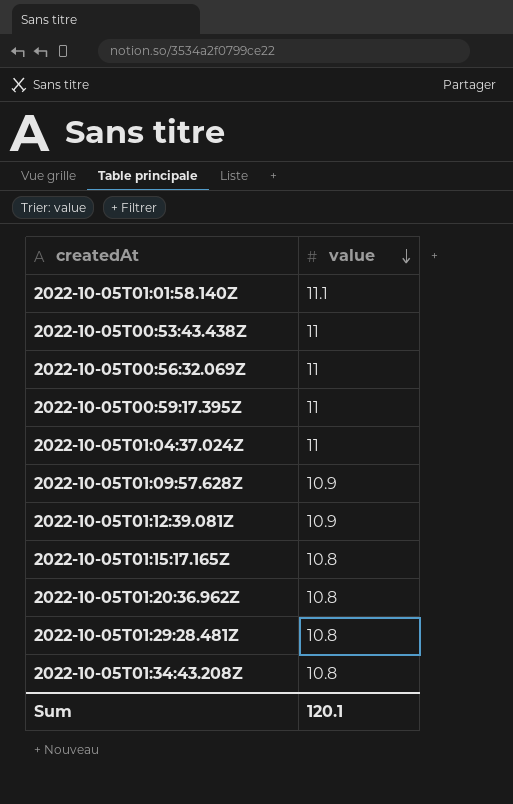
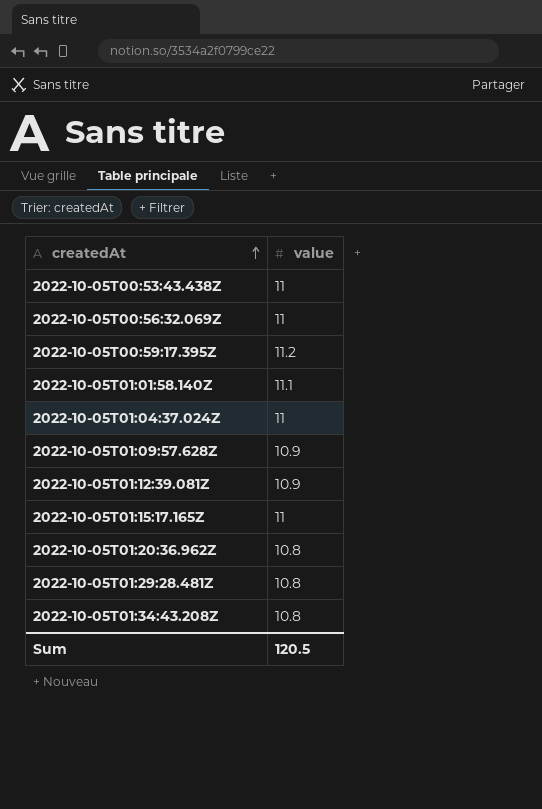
row order: value descending -> createdAt ascending
2022-10-05T00:59:17.395Z | value: 11 -> 11.2
2022-10-05T01:15:17.165Z | value: 10.8 -> 11
Sum | value: 120.1 -> 120.5

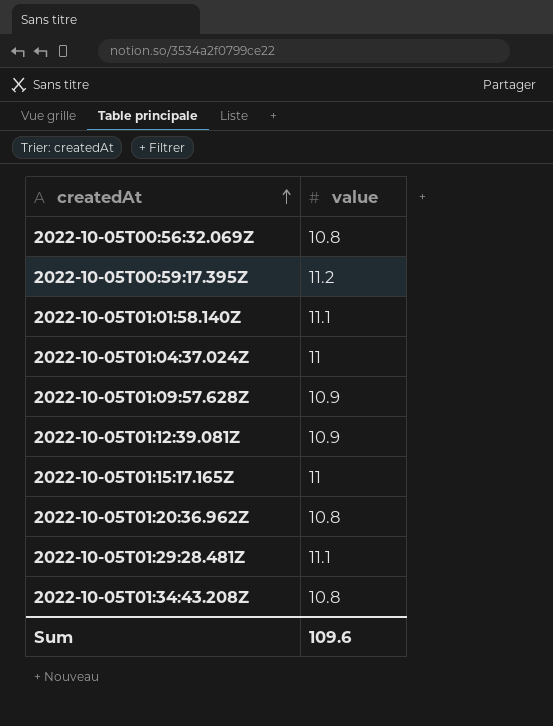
row 2022-10-05T00:53:43.438Z: 11 -> none
2022-10-05T00:56:32.069Z | value: 11 -> 10.8
2022-10-05T01:29:28.481Z | value: 10.8 -> 11.1
Sum | value: 120.5 -> 109.6

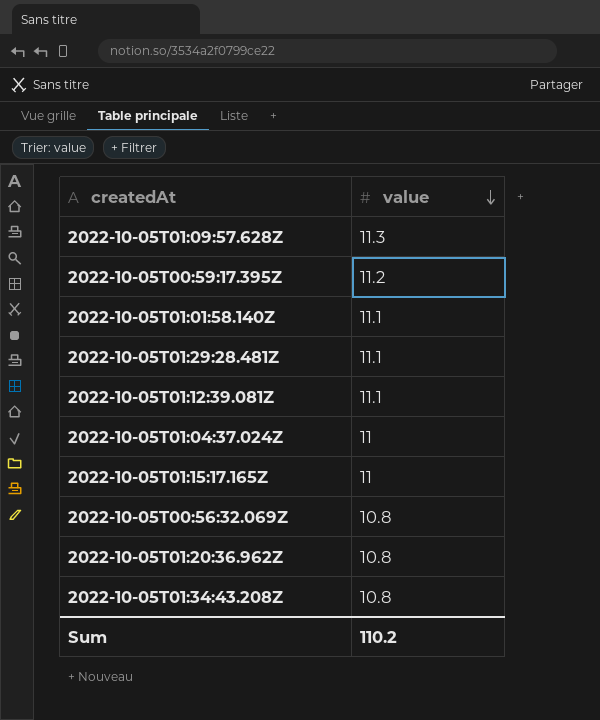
row order: createdAt ascending -> value descending
2022-10-05T01:09:57.628Z | value: 10.9 -> 11.3
2022-10-05T01:12:39.081Z | value: 10.9 -> 11.1
Sum | value: 109.6 -> 110.2

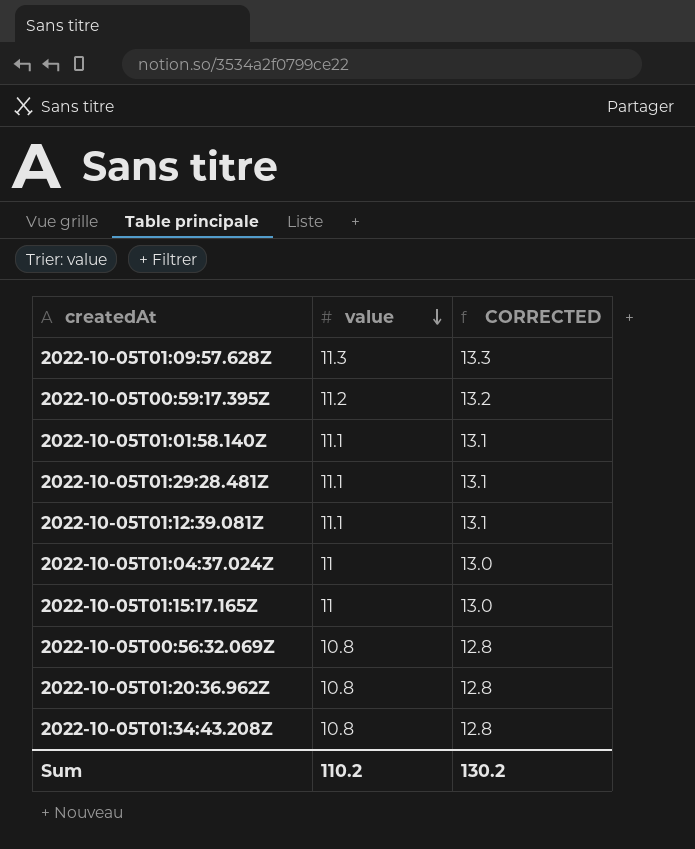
column CORRECTED | formula: none -> [value] + 2

